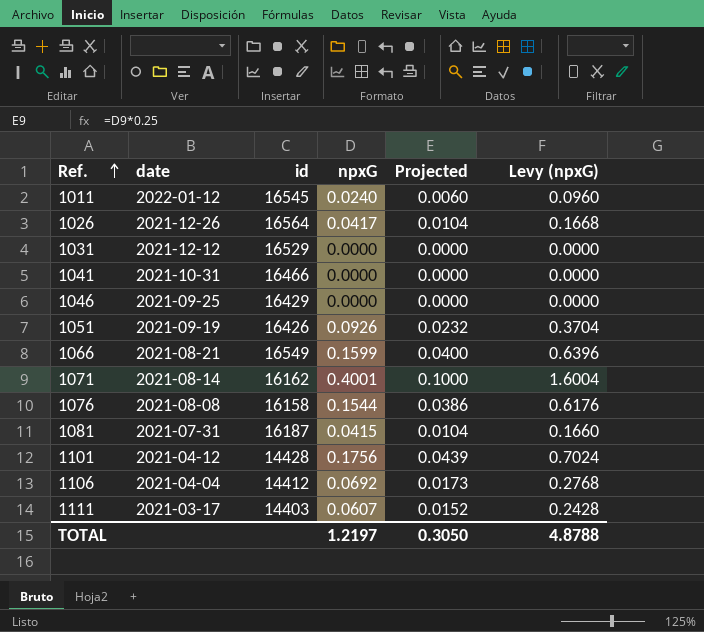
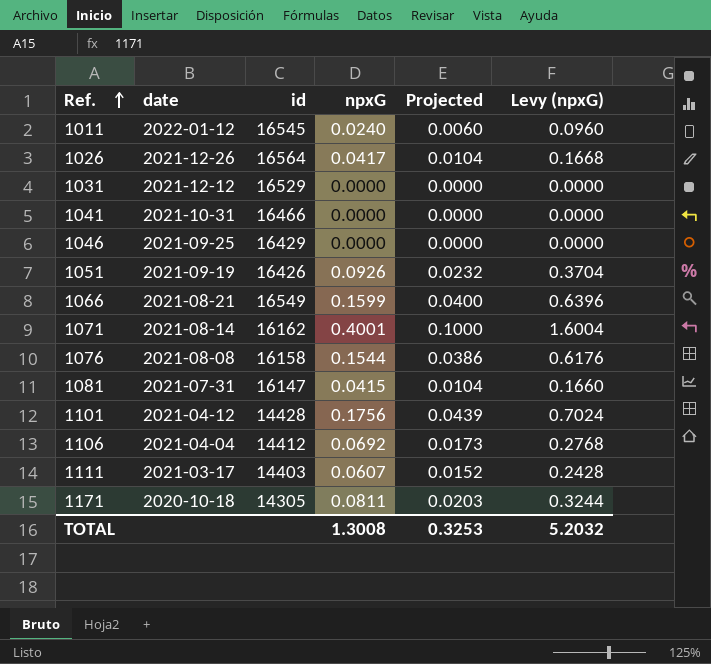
1081 | id: 16187 -> 16147
row 1171: none -> 2020-10-18 | 14305 | 0.0811 | 0.0203 | 0.3244
TOTAL | npxG: 1.2197 -> 1.3008
TOTAL | Projected: 0.3050 -> 0.3253
TOTAL | Levy (npxG): 4.8788 -> 5.2032

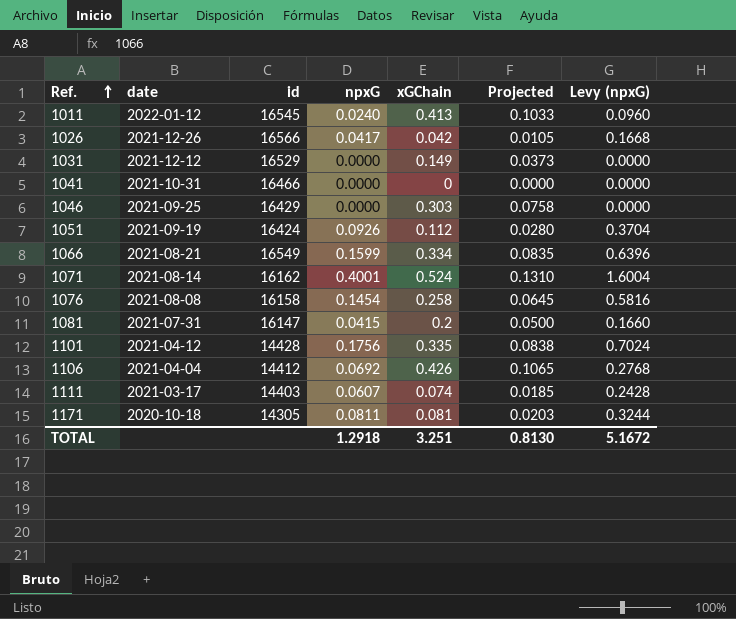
column xGChain | position: none -> 5
column Projected | formula: [npxG] * 0.25 -> [xGChain] * 0.25
1026 | id: 16564 -> 16566
1051 | id: 16426 -> 16424
1076 | npxG: 0.1544 -> 0.1454
1076 | Levy (npxG): 0.6176 -> 0.5816
TOTAL | npxG: 1.3008 -> 1.2918
TOTAL | Projected: 0.3253 -> 0.8130
TOTAL | Levy (npxG): 5.2032 -> 5.1672

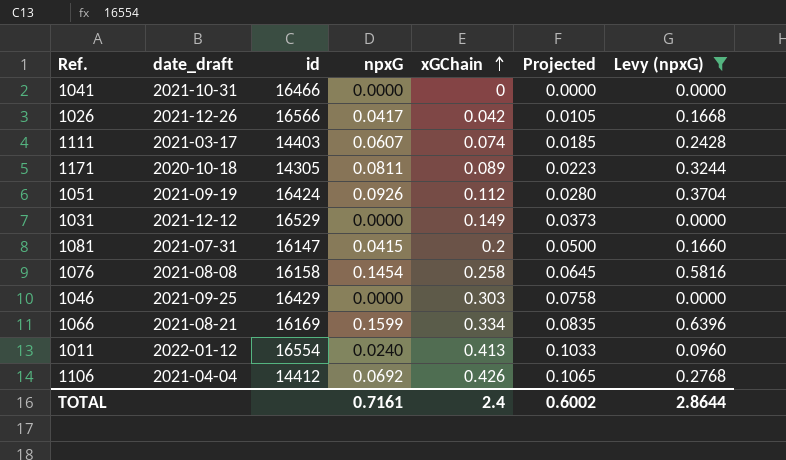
filter: none -> Levy (npxG) <= 0.6396
row order: Ref. ascending -> xGChain ascending
column name: date -> date_draft
1171 | xGChain: 0.081 -> 0.089
1171 | Projected: 0.0203 -> 0.0223
1066 | id: 16549 -> 16169
1011 | id: 16545 -> 16554
TOTAL | npxG: 1.2918 -> 0.7161
TOTAL | xGChain: 3.251 -> 2.4
TOTAL | Projected: 0.8130 -> 0.6002
TOTAL | Levy (npxG): 5.1672 -> 2.8644

